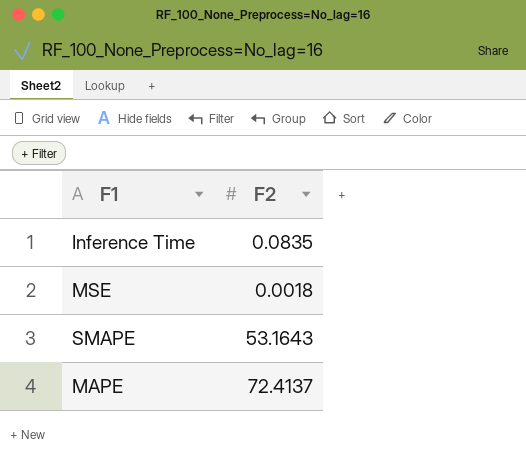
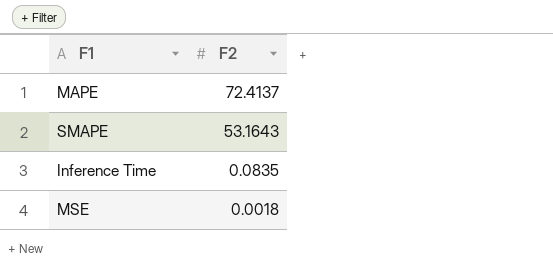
row order: none -> F2 descending

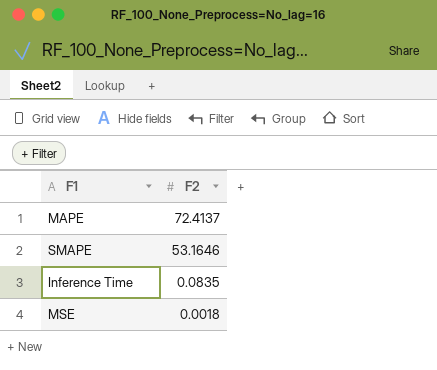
SMAPE | F2: 53.1643 -> 53.1646

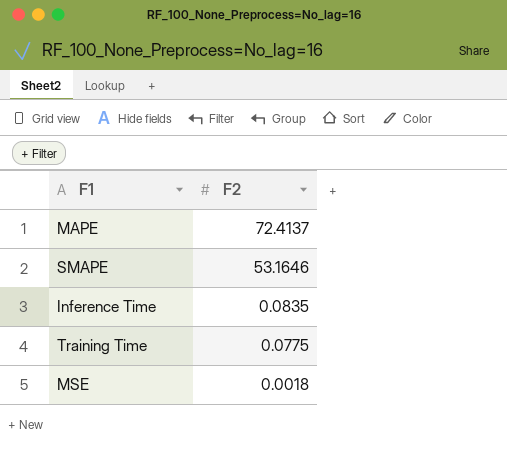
row Training Time: none -> 0.0775

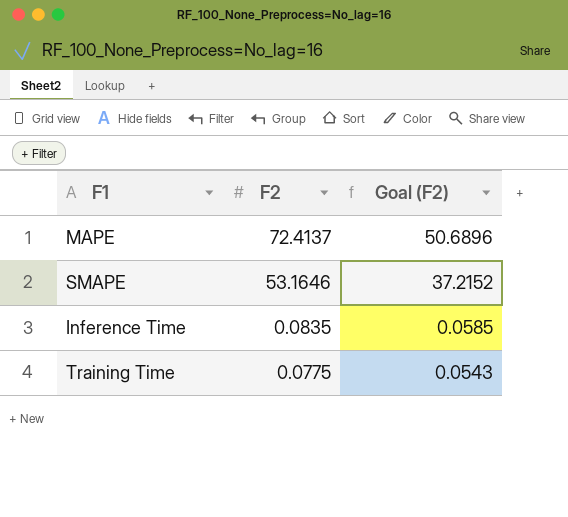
column Goal (F2) | formula: none -> [F2] * 0.7
row MSE: 0.0018 -> none

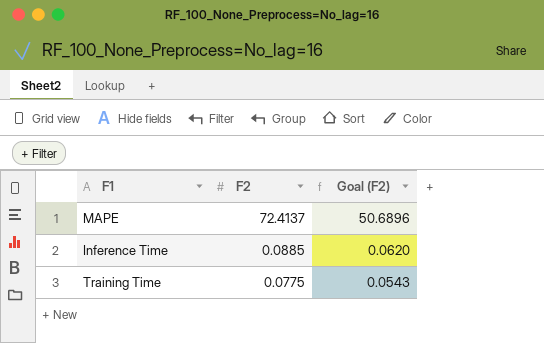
row SMAPE: 53.1646 | 37.2152 -> none
Inference Time | F2: 0.0835 -> 0.0885
Inference Time | Goal (F2): 0.0585 -> 0.0620

